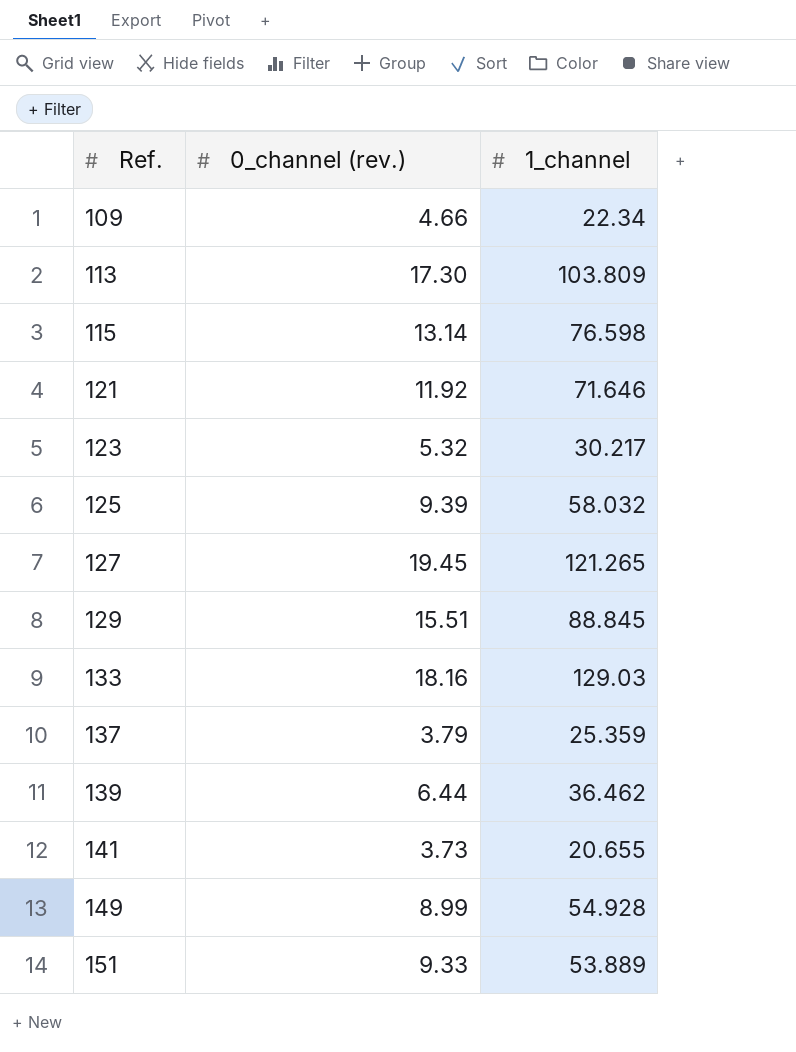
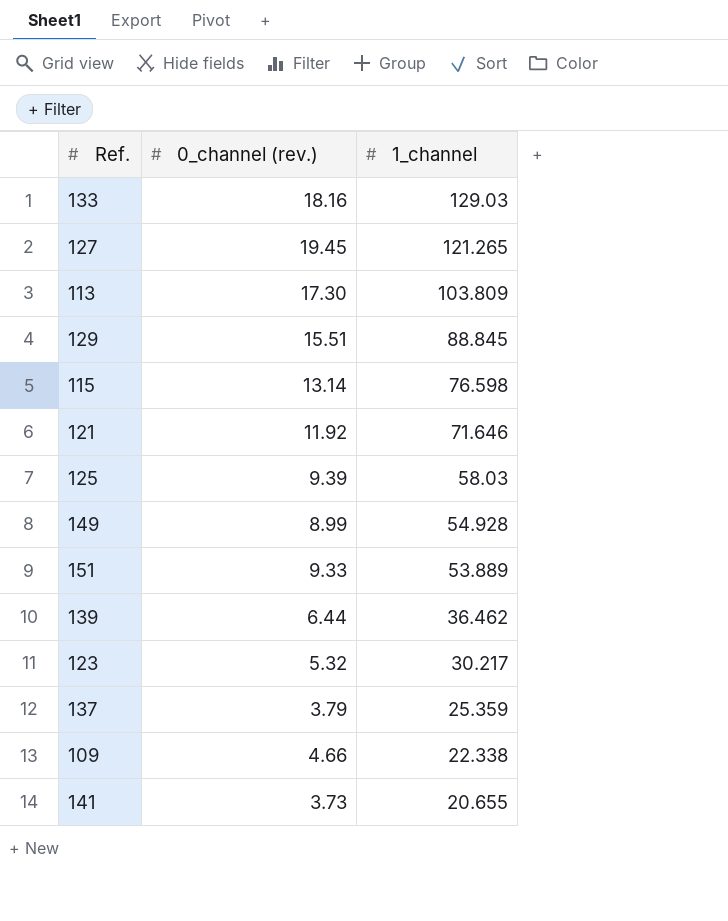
row order: Ref. ascending -> 1_channel descending
125 | 1_channel: 58.032 -> 58.03
109 | 1_channel: 22.34 -> 22.338

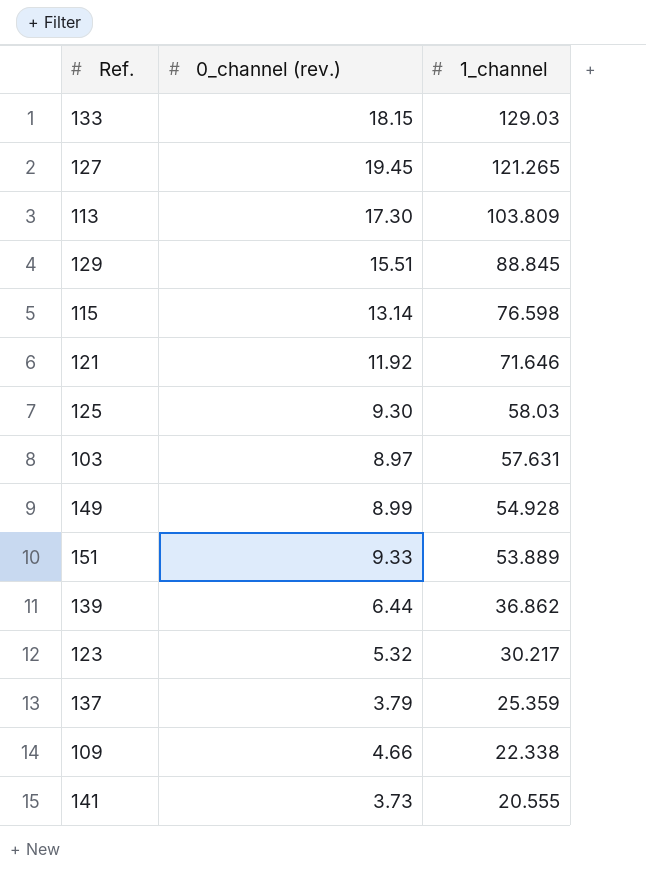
133 | 0_channel (rev.): 18.16 -> 18.15
125 | 0_channel (rev.): 9.39 -> 9.30
row 103: none -> 8.97 | 57.631
139 | 1_channel: 36.462 -> 36.862
141 | 1_channel: 20.655 -> 20.555

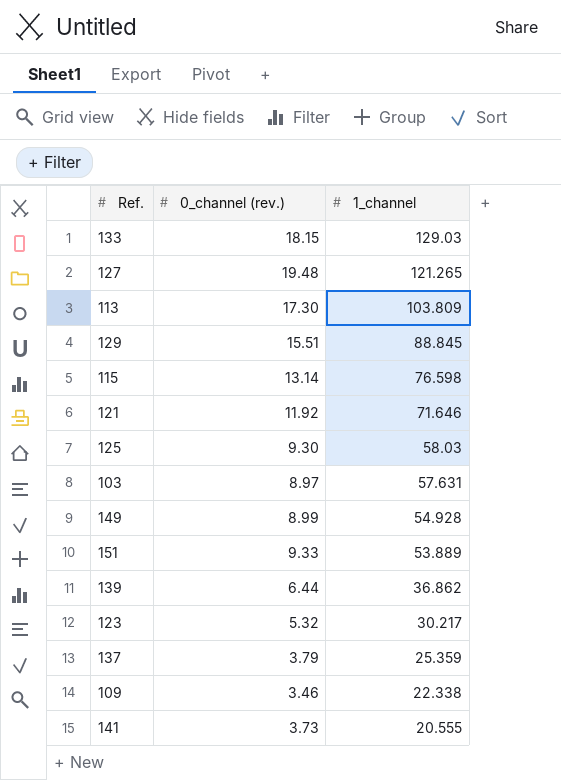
127 | 0_channel (rev.): 19.45 -> 19.48
109 | 0_channel (rev.): 4.66 -> 3.46

